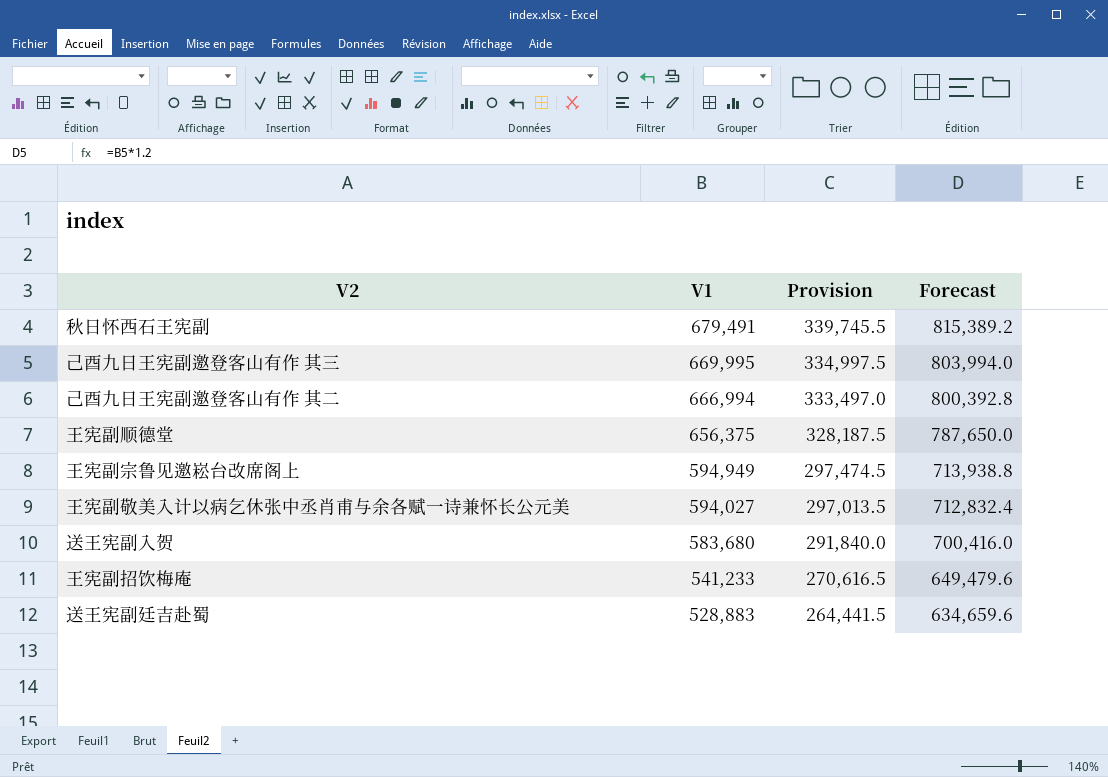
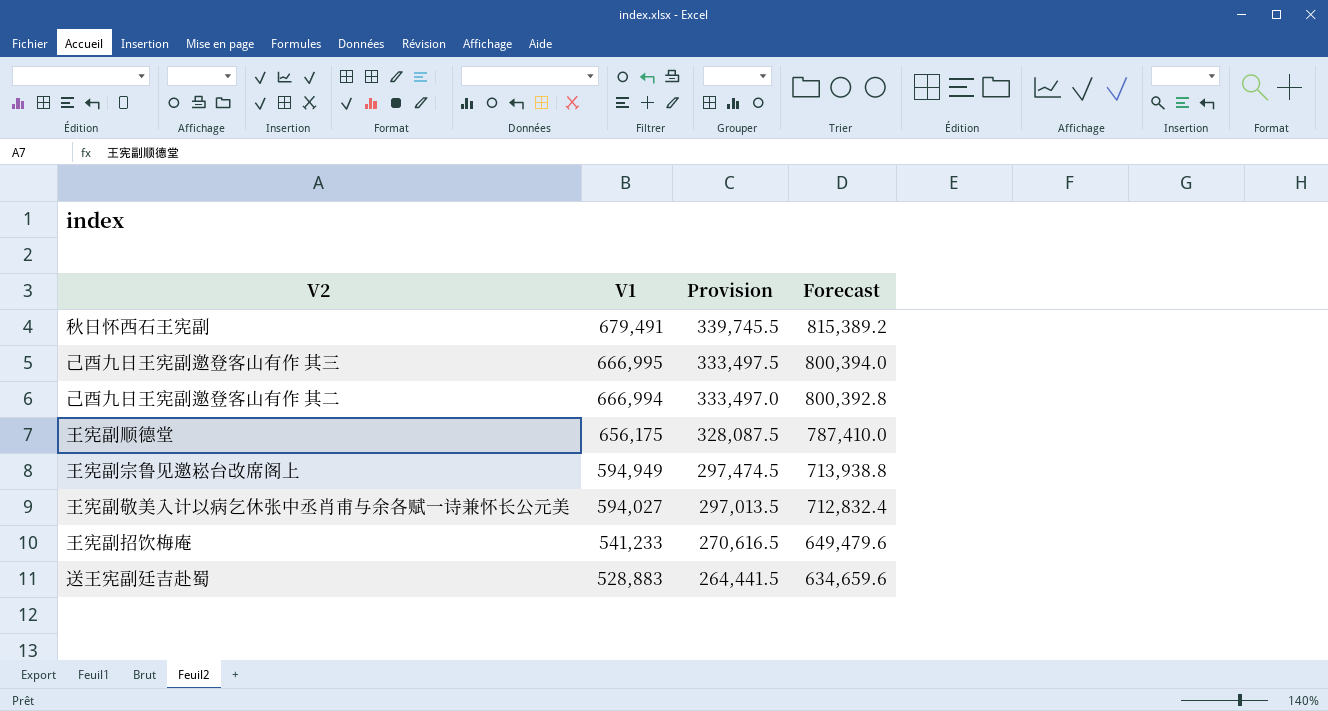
row 送王宪副入贺: 583,680 | 291,840.0 | 700,416.0 -> none
己酉九日王宪副邀登客山有作 其三 | V1: 669,995 -> 666,995
己酉九日王宪副邀登客山有作 其三 | Provision: 334,997.5 -> 333,497.5
己酉九日王宪副邀登客山有作 其三 | Forecast: 803,994.0 -> 800,394.0
王宪副顺德堂 | V1: 656,375 -> 656,175
王宪副顺德堂 | Provision: 328,187.5 -> 328,087.5
王宪副顺德堂 | Forecast: 787,650.0 -> 787,410.0

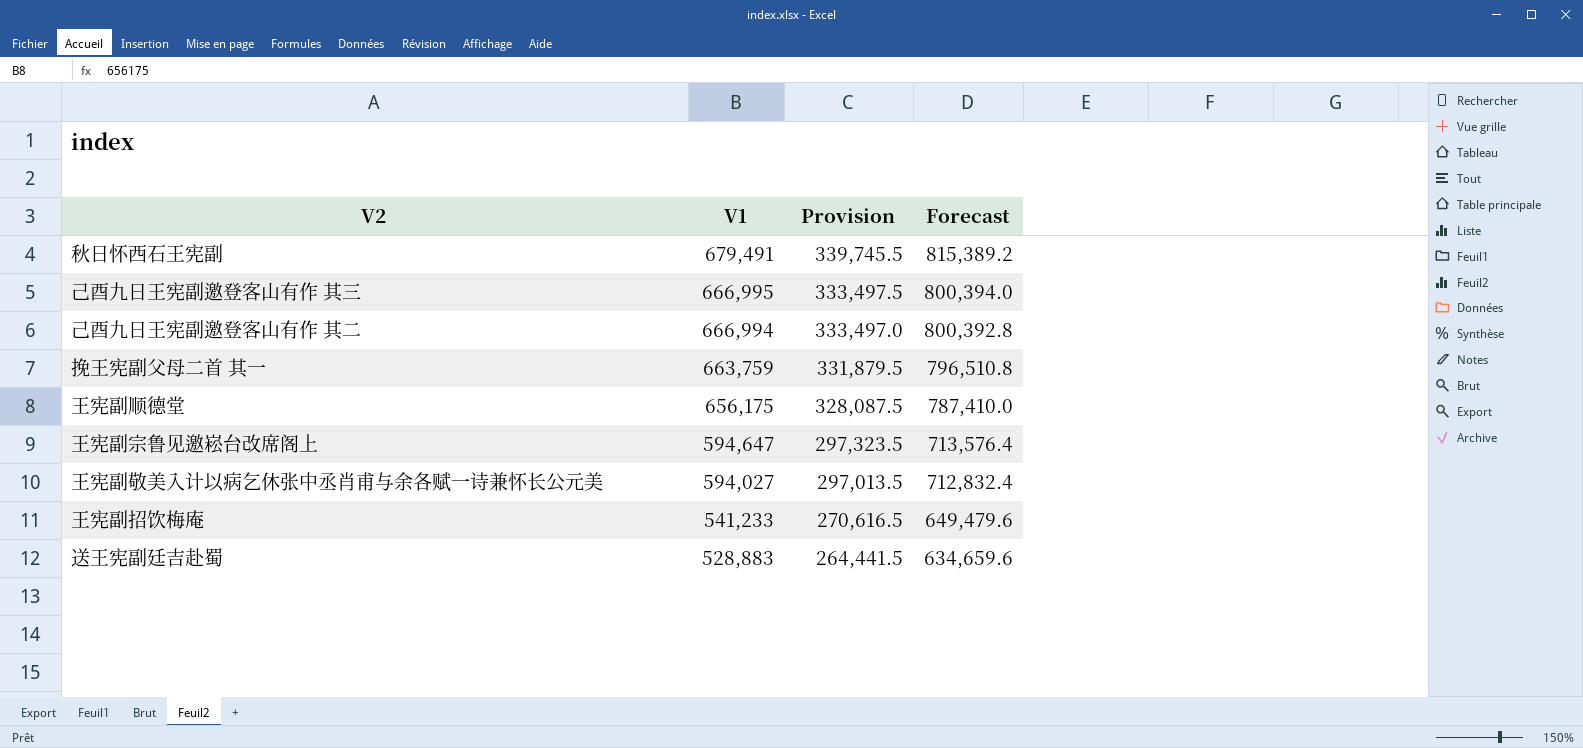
row 挽王宪副父母二首 其一: none -> 663,759 | 331,879.5 | 796,510.8
王宪副宗鲁见邀崧台改席阁上 | V1: 594,949 -> 594,647
王宪副宗鲁见邀崧台改席阁上 | Provision: 297,474.5 -> 297,323.5
王宪副宗鲁见邀崧台改席阁上 | Forecast: 713,938.8 -> 713,576.4

